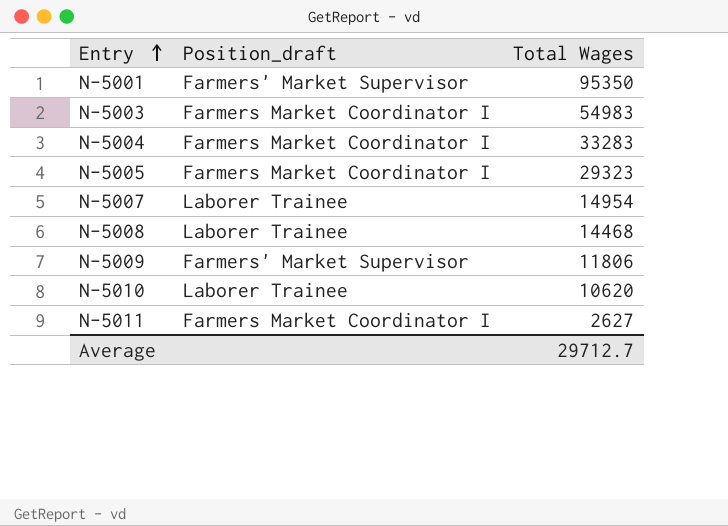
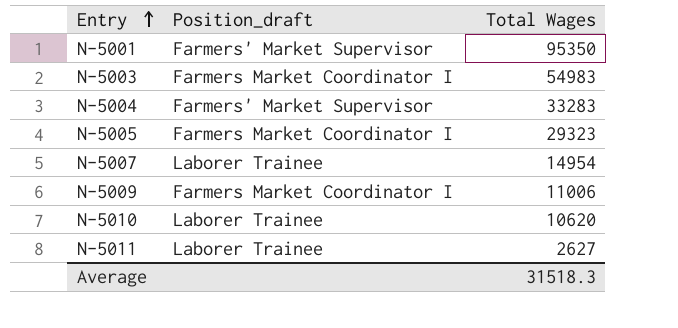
row N-5008: Laborer Trainee | 14468 -> none
N-5004 | Position_draft: Farmers Market Coordinator I -> Farmers' Market Supervisor
N-5009 | Position_draft: Farmers' Market Supervisor -> Farmers Market Coordinator I
N-5009 | Total Wages: 11806 -> 11006
N-5011 | Position_draft: Farmers Market Coordinator I -> Laborer Trainee
Average | Total Wages: 29712.7 -> 31518.3

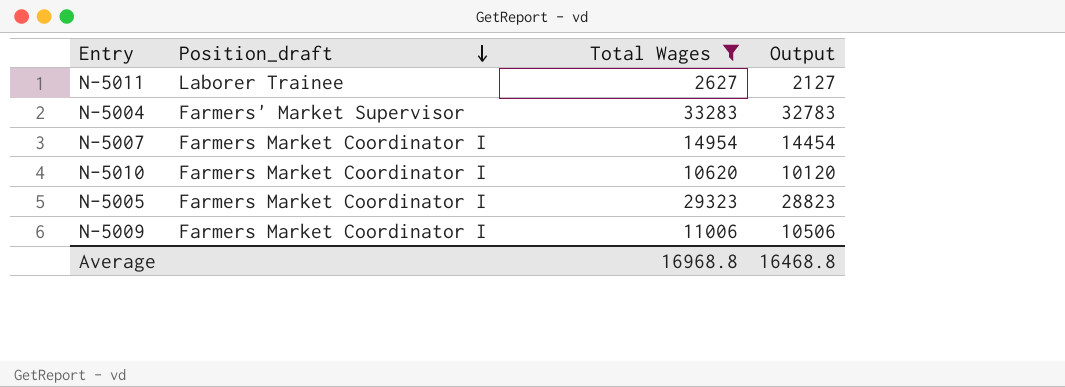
filter: none -> Total Wages <= 33283
row order: Entry ascending -> Position_draft descending
column Output | formula: none -> [Total Wages] - 500
N-5007 | Position_draft: Laborer Trainee -> Farmers Market Coordinator I
N-5010 | Position_draft: Laborer Trainee -> Farmers Market Coordinator I
Average | Total Wages: 31518.3 -> 16968.8

